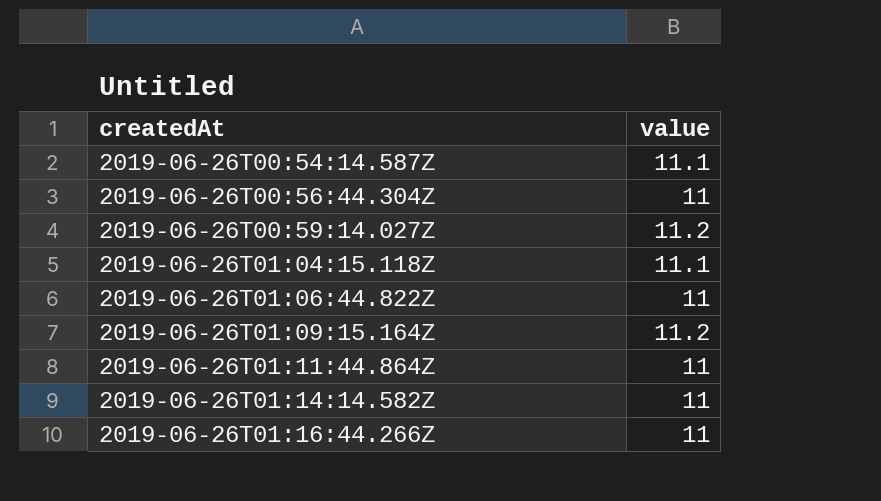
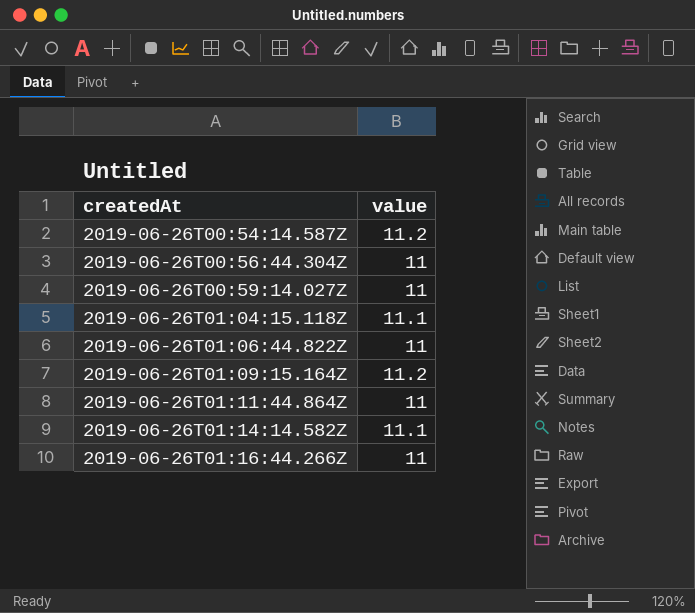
2019-06-26T00:54:14.587Z | value: 11.1 -> 11.2
2019-06-26T00:59:14.027Z | value: 11.2 -> 11
2019-06-26T01:14:14.582Z | value: 11 -> 11.1

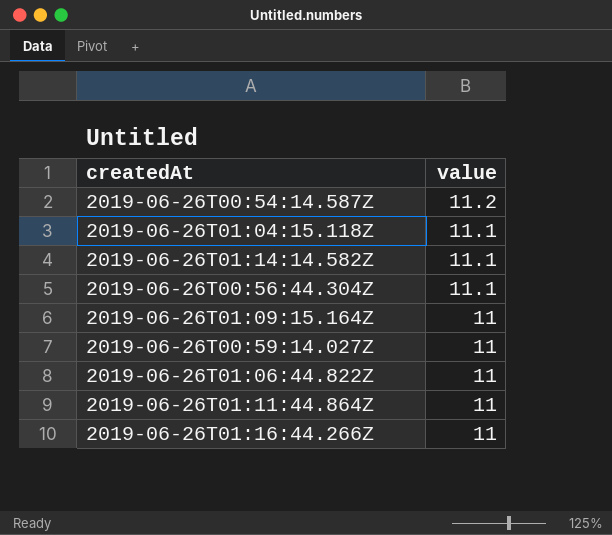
row order: createdAt ascending -> value descending
2019-06-26T00:56:44.304Z | value: 11 -> 11.1
2019-06-26T01:09:15.164Z | value: 11.2 -> 11

